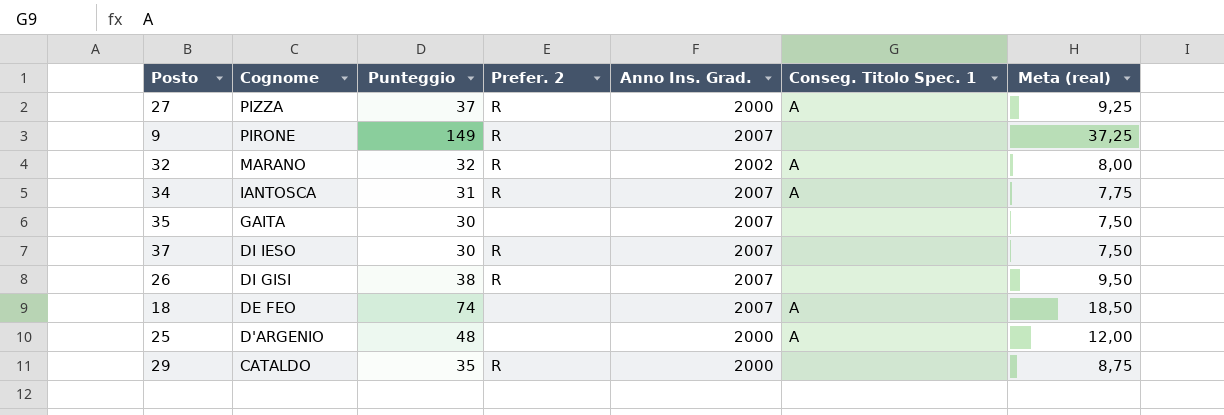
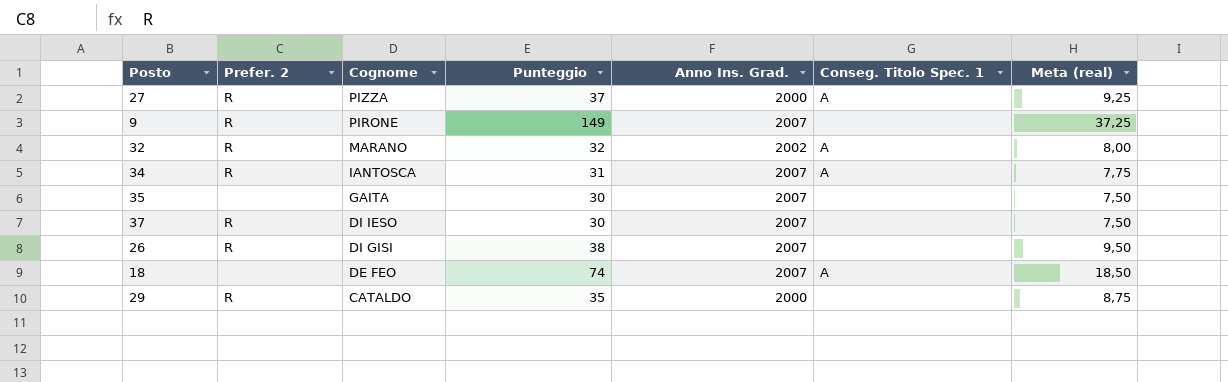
column Prefer. 2 | position: 4 -> 2
row 25: D'ARGENIO | 48 | none | 2000 | A | 12,00 -> none

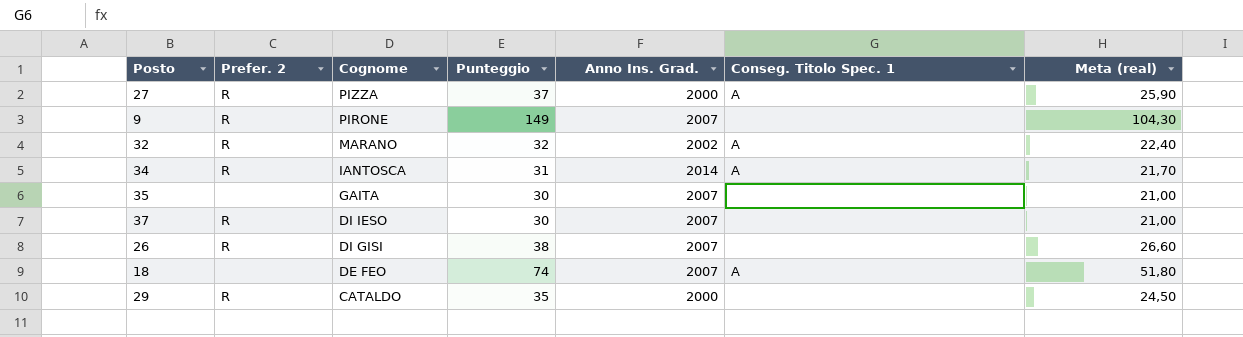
column Meta (real) | formula: [Punteggio] * 0,25 -> [Punteggio] * 0,7
34 | Anno Ins. Grad.: 2007 -> 2014

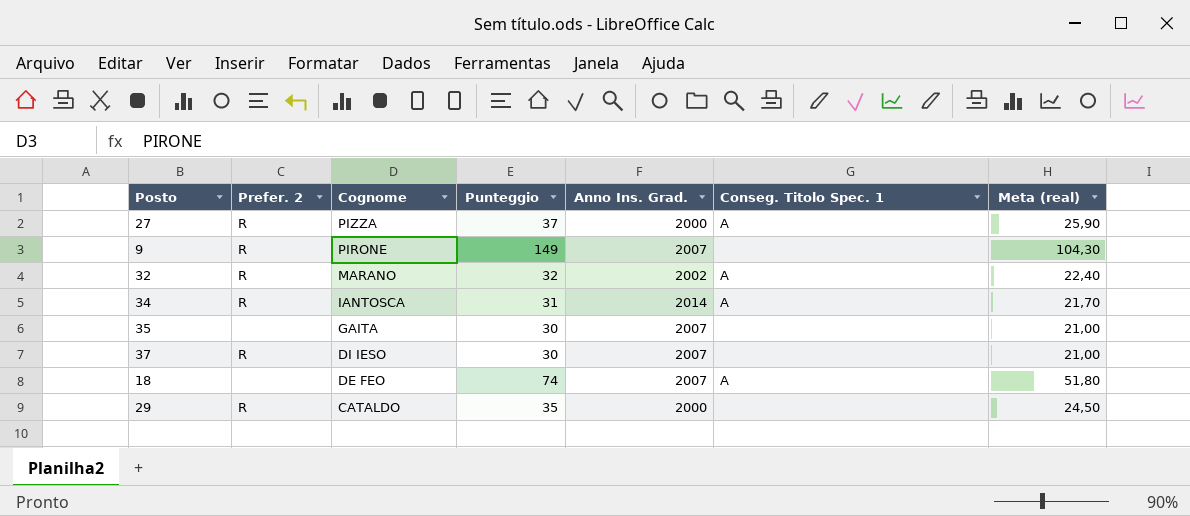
row 26: R | DI GISI | 38 | 2007 | none | 26,60 -> none

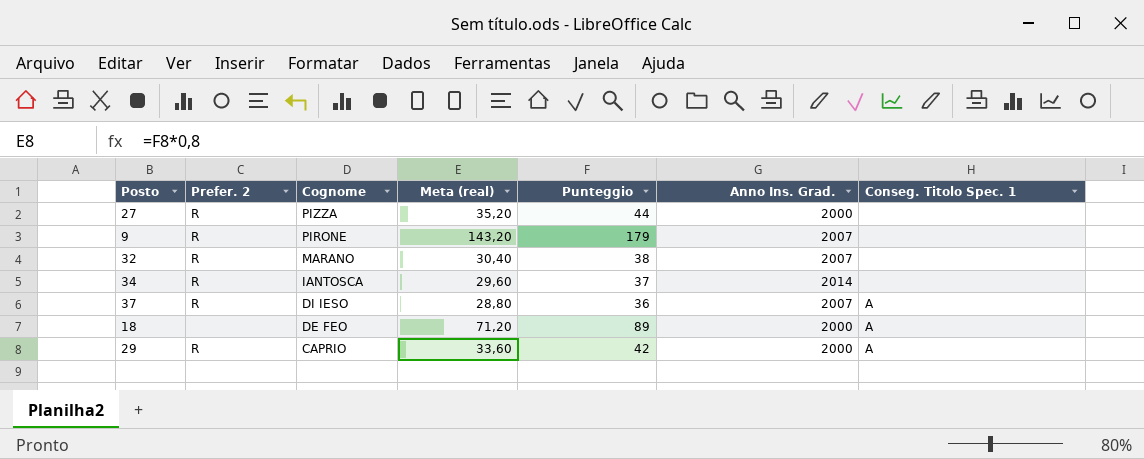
column Meta (real) | formula: [Punteggio] * 0,7 -> [Punteggio] * 0,8
column Meta (real) | position: 7 -> 4
row 35: none | GAITA | 30 | 2007 | none | 21,00 -> none
27 | Punteggio: 37 -> 44
27 | Conseg. Titolo Spec. 1: A -> none
9 | Punteggio: 149 -> 179
32 | Punteggio: 32 -> 38
32 | Anno Ins. Grad.: 2002 -> 2007
32 | Conseg. Titolo Spec. 1: A -> none
34 | Punteggio: 31 -> 37
34 | Conseg. Titolo Spec. 1: A -> none
37 | Punteggio: 30 -> 36
37 | Conseg. Titolo Spec. 1: none -> A
18 | Punteggio: 74 -> 89
18 | Anno Ins. Grad.: 2007 -> 2000
29 | Cognome: CATALDO -> CAPRIO
29 | Punteggio: 35 -> 42
29 | Conseg. Titolo Spec. 1: none -> A

